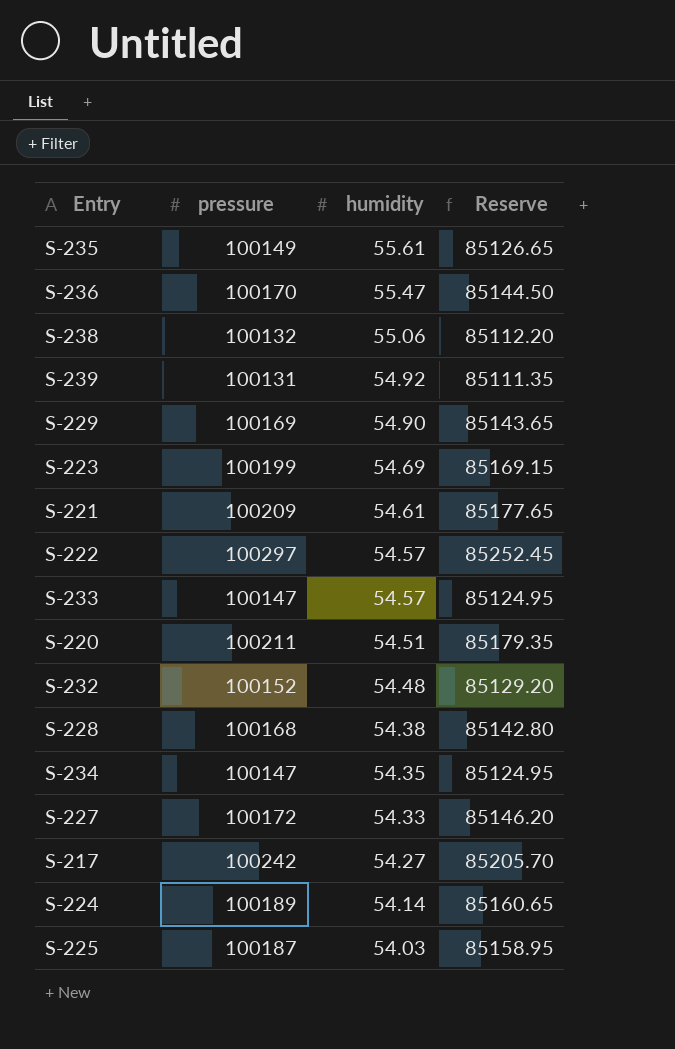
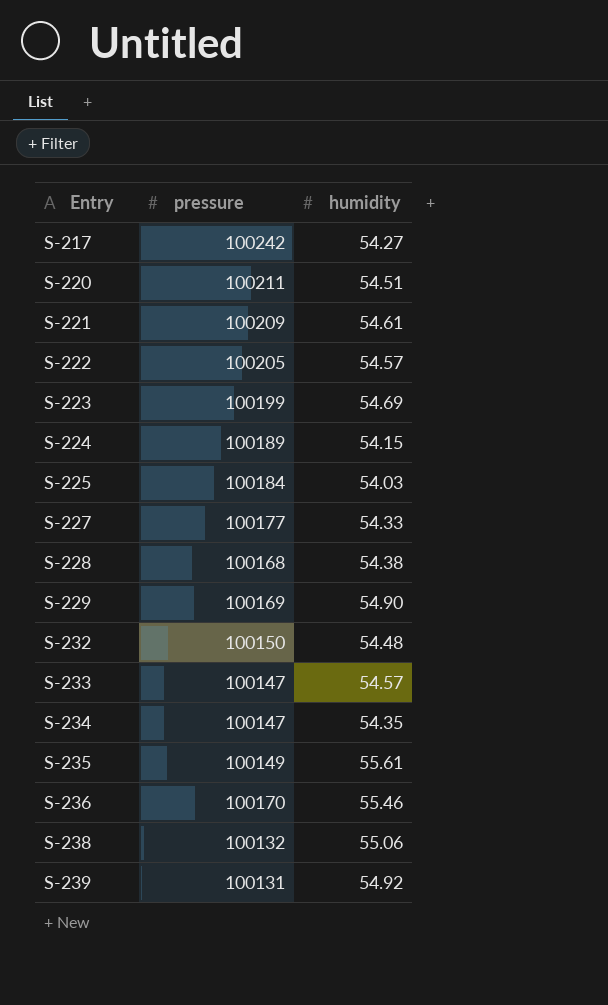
row order: humidity descending -> Entry ascending
column Reserve | formula: [pressure] * 0.85 -> none
S-222 | pressure: 100297 -> 100205
S-224 | humidity: 54.14 -> 54.15
S-225 | pressure: 100187 -> 100184
S-227 | pressure: 100172 -> 100177
S-232 | pressure: 100152 -> 100150
S-236 | humidity: 55.47 -> 55.46

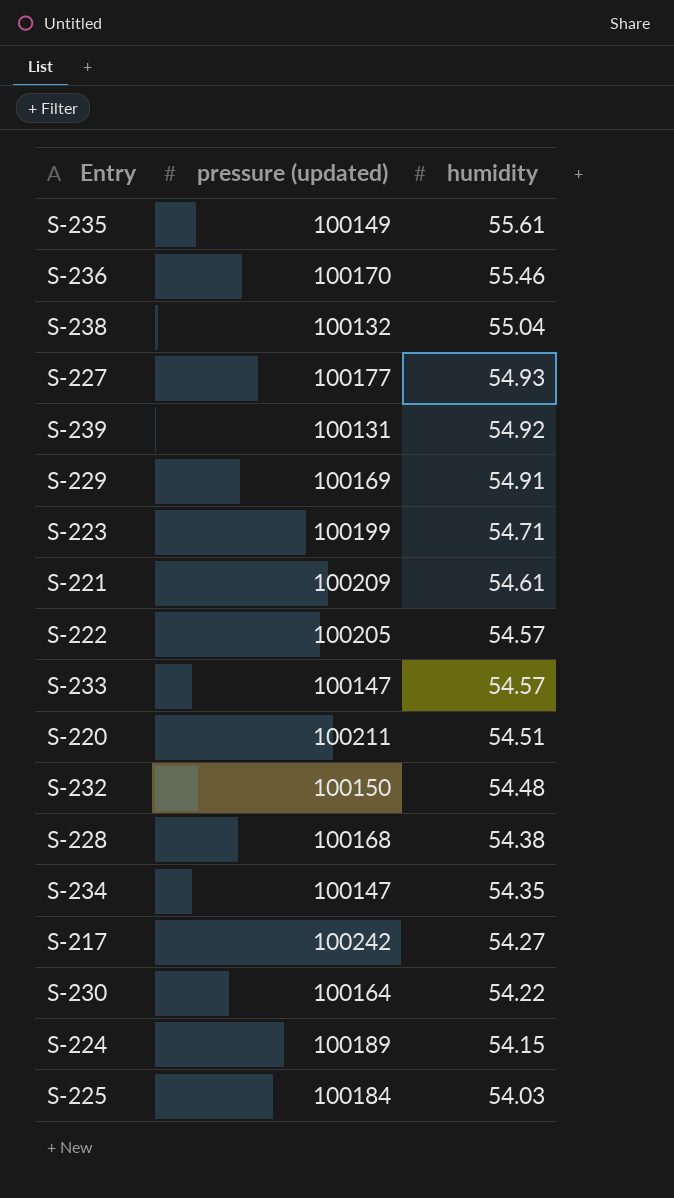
row order: Entry ascending -> humidity descending
column name: pressure -> pressure (updated)
S-238 | humidity: 55.06 -> 55.04
S-227 | humidity: 54.33 -> 54.93
S-229 | humidity: 54.90 -> 54.91
S-223 | humidity: 54.69 -> 54.71
row S-230: none -> 100164 | 54.22

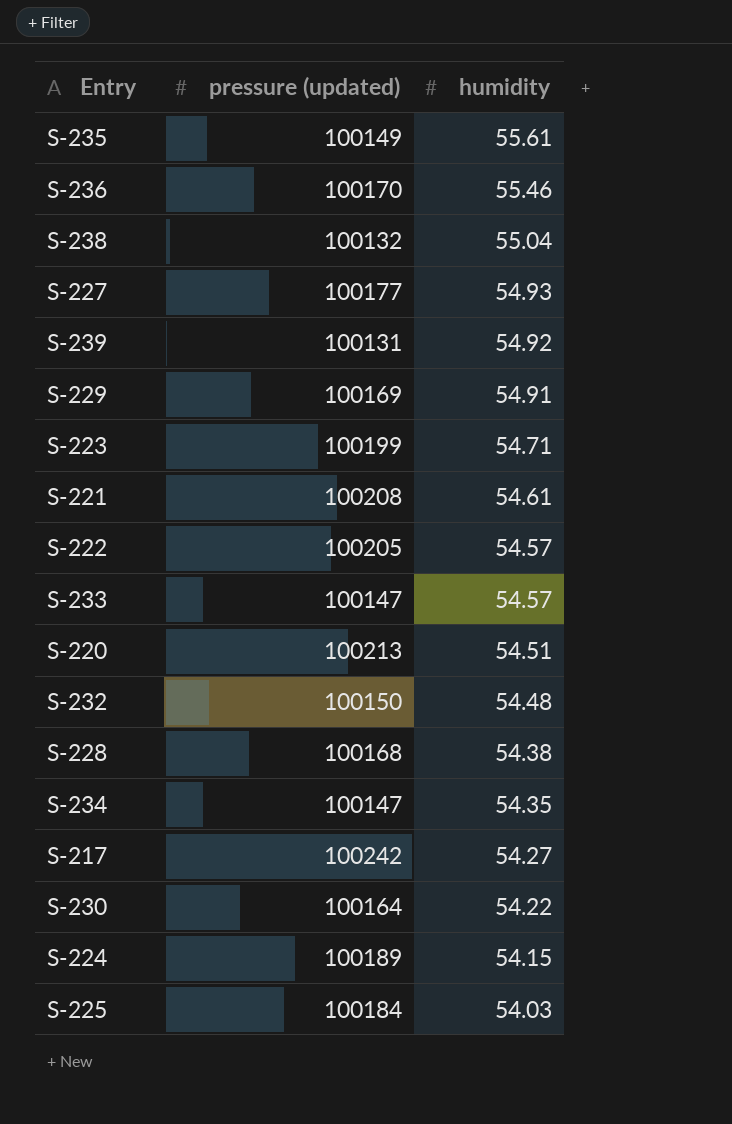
S-221 | pressure (updated): 100209 -> 100208
S-220 | pressure (updated): 100211 -> 100213

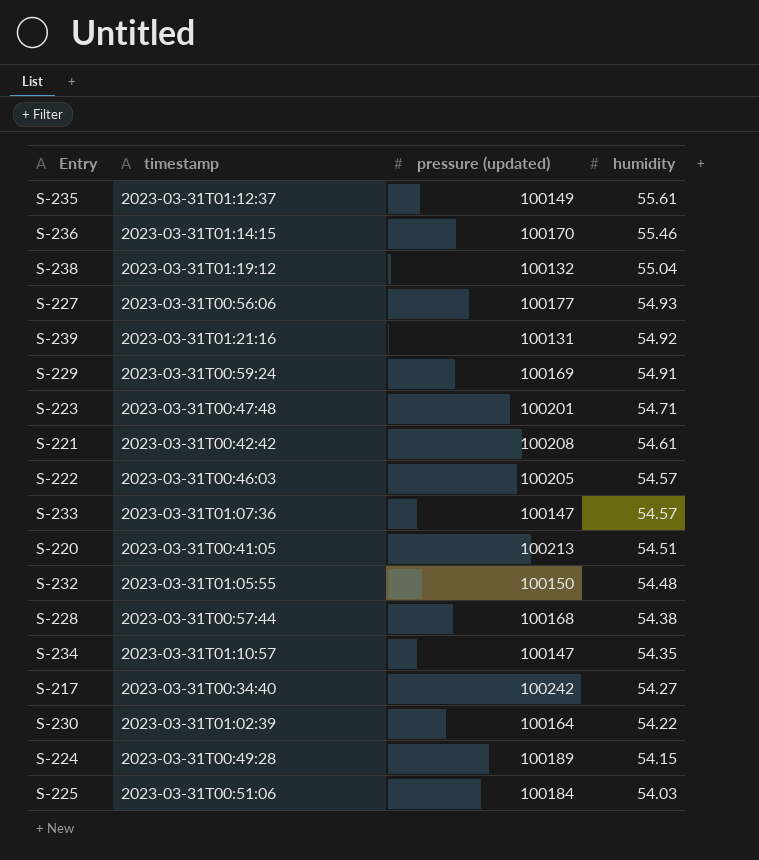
column timestamp | position: none -> 2
S-223 | pressure (updated): 100199 -> 100201

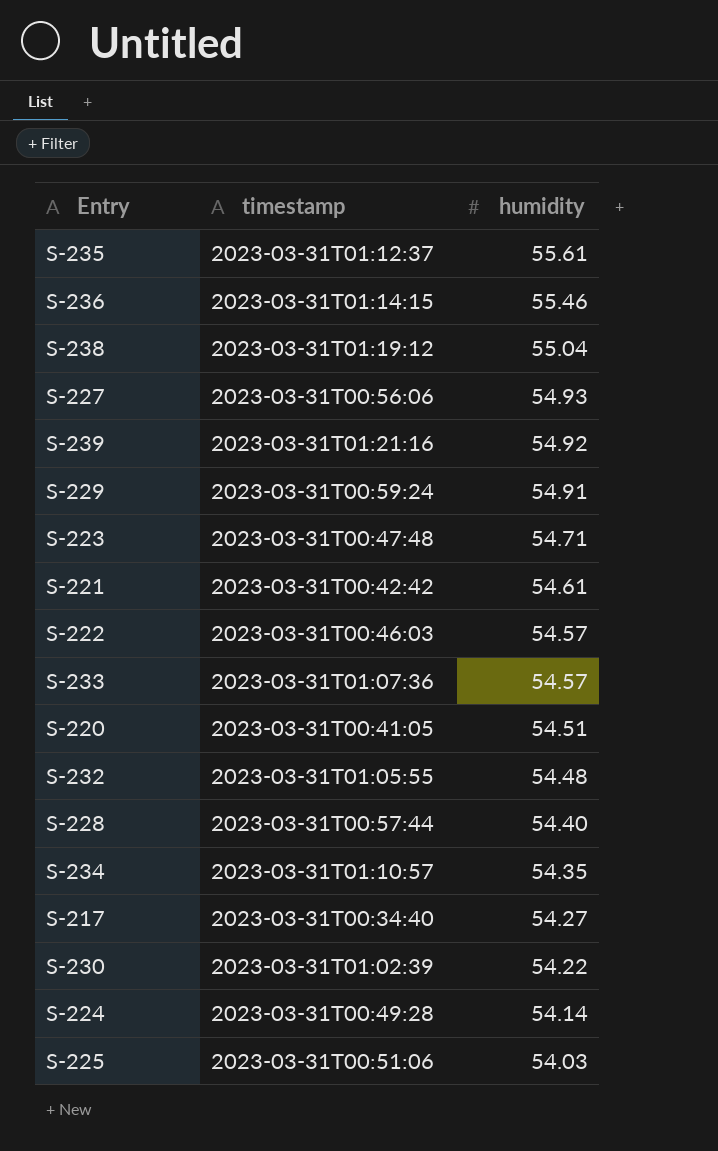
column pressure (updated) | position: 3 -> none
S-228 | humidity: 54.38 -> 54.40
S-224 | humidity: 54.15 -> 54.14

